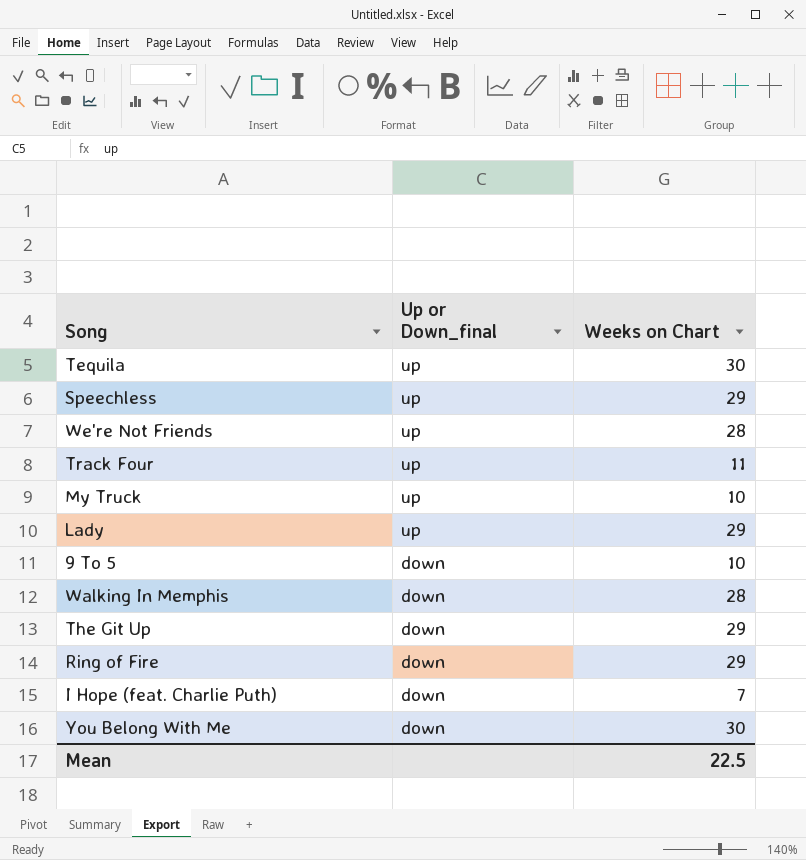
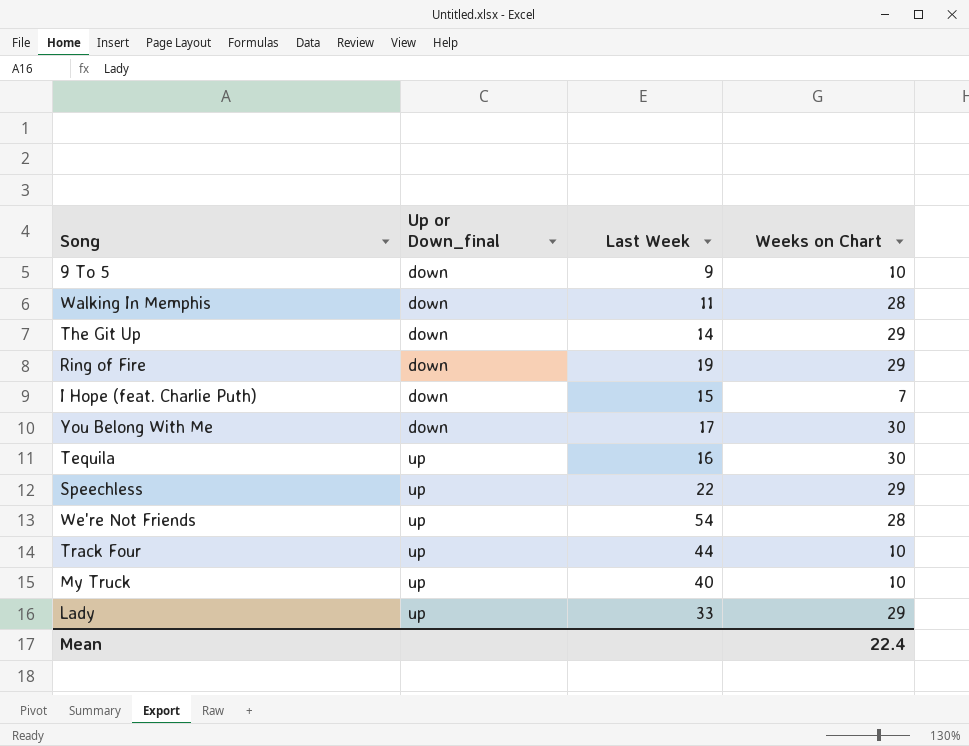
row order: Up or Down_final descending -> Up or Down_final ascending
column Last Week | position: none -> 3
Track Four | Weeks on Chart: 11 -> 10
Mean | Weeks on Chart: 22.5 -> 22.4

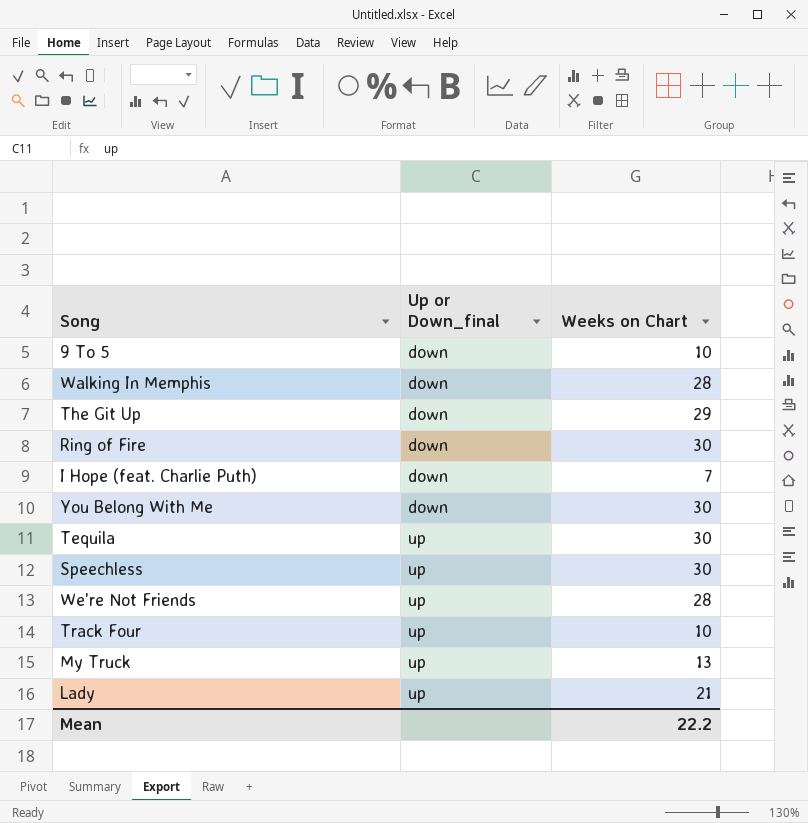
column Last Week | position: 3 -> none
Ring of Fire | Weeks on Chart: 29 -> 30
Speechless | Weeks on Chart: 29 -> 30
My Truck | Weeks on Chart: 10 -> 13
Lady | Weeks on Chart: 29 -> 21
Mean | Weeks on Chart: 22.4 -> 22.2

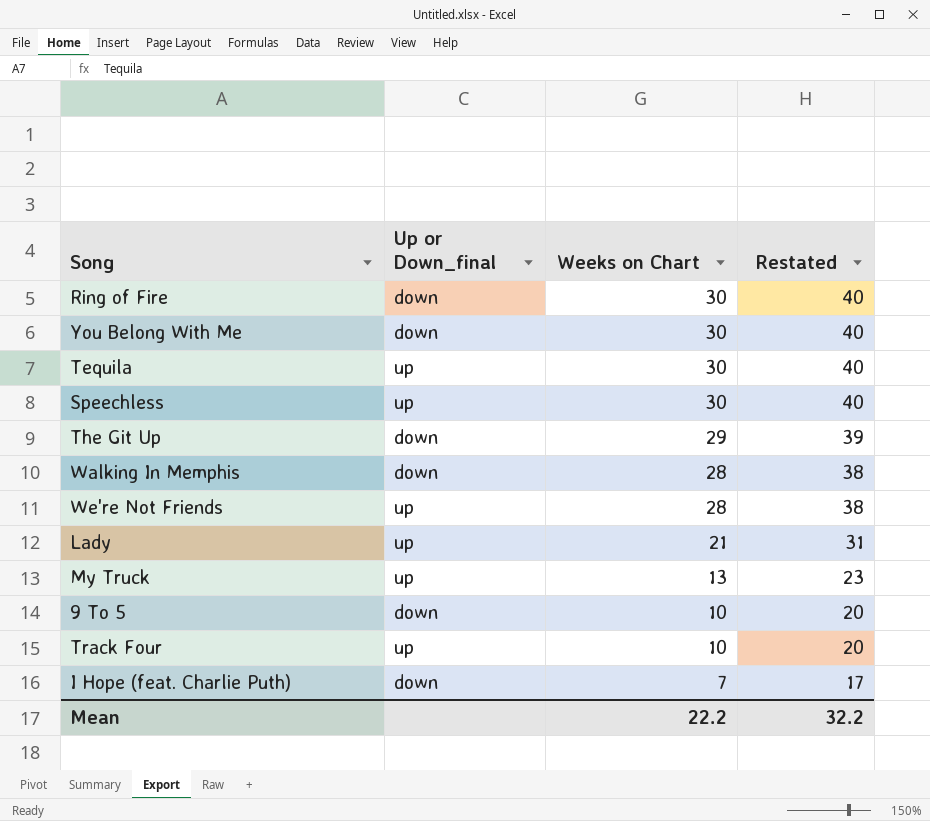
row order: Up or Down_final ascending -> Weeks on Chart descending
column Restated | formula: none -> [Weeks on Chart] + 10

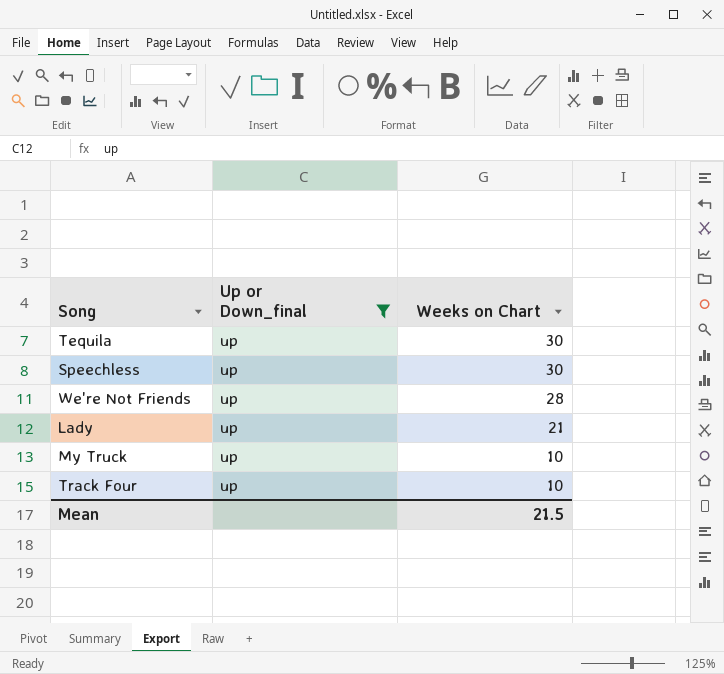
filter: none -> Up or Down_final = up
column Restated | formula: [Weeks on Chart] + 10 -> none
My Truck | Weeks on Chart: 13 -> 10
Mean | Weeks on Chart: 22.2 -> 21.5

